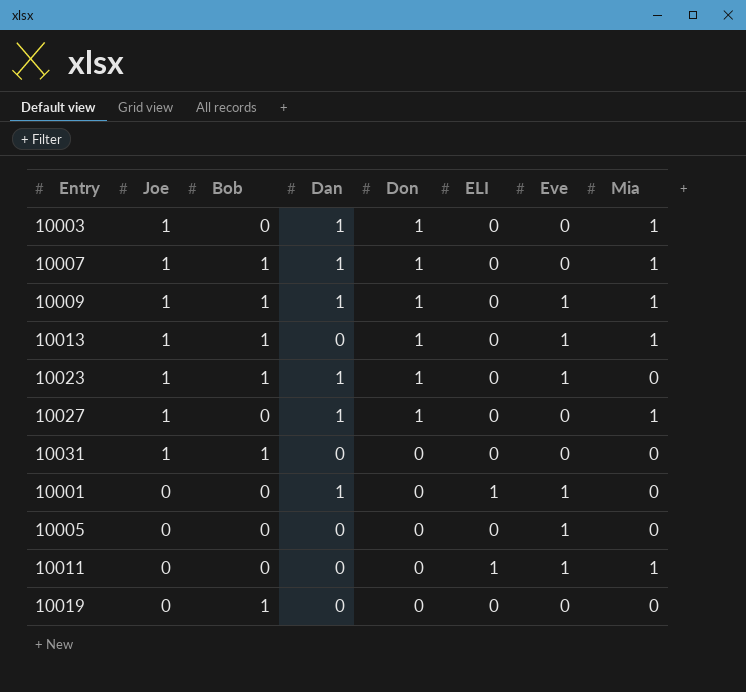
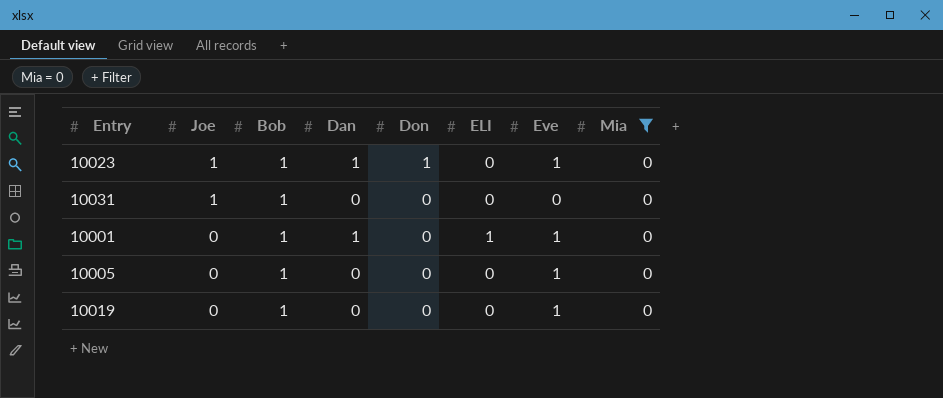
filter: none -> Mia = 0
10001 | Bob: 0 -> 1
10005 | Bob: 0 -> 1
10019 | Eve: 0 -> 1

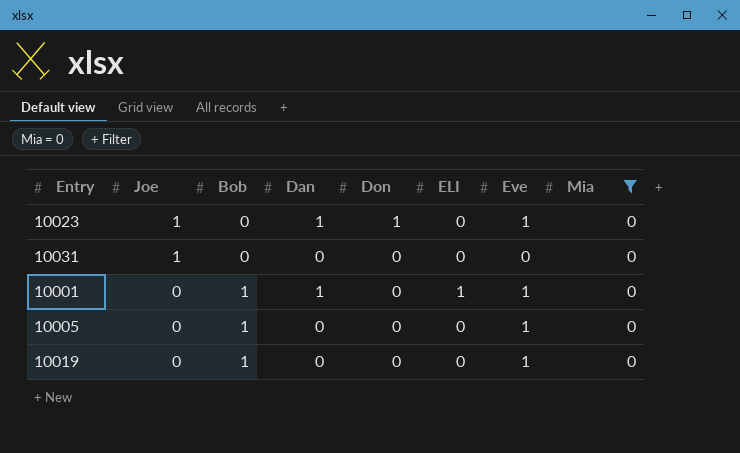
10023 | Bob: 1 -> 0
10031 | Bob: 1 -> 0

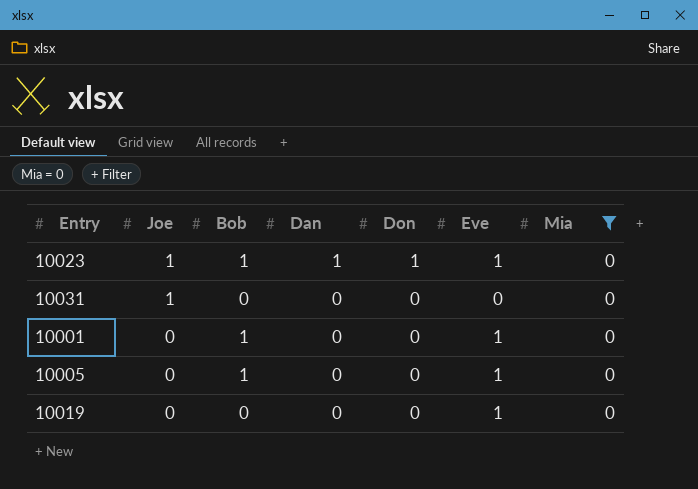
column ELI | position: 6 -> none
10023 | Bob: 0 -> 1
10001 | Dan: 1 -> 0
10019 | Bob: 1 -> 0

